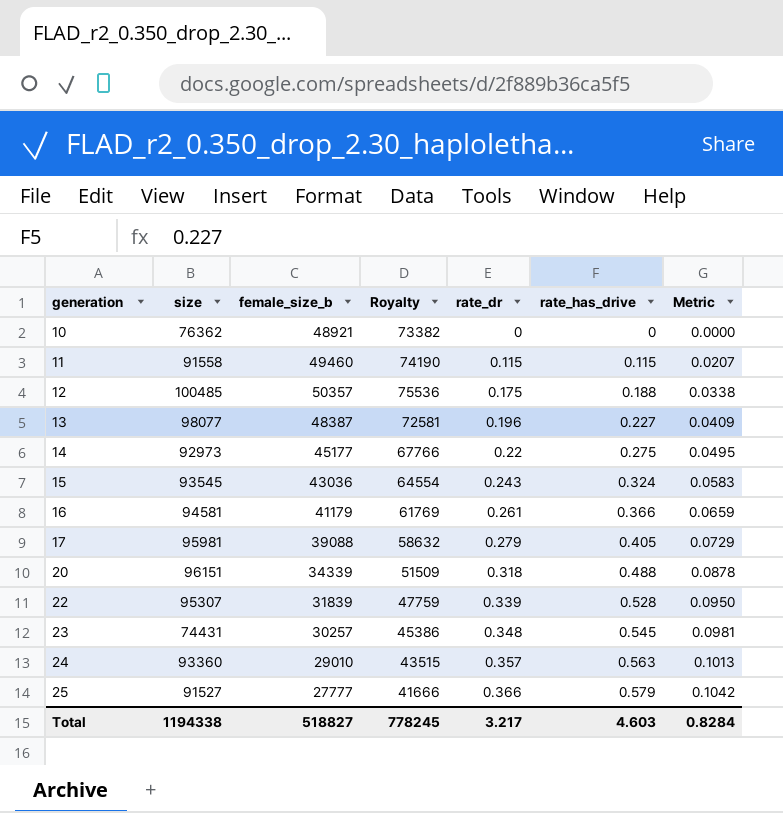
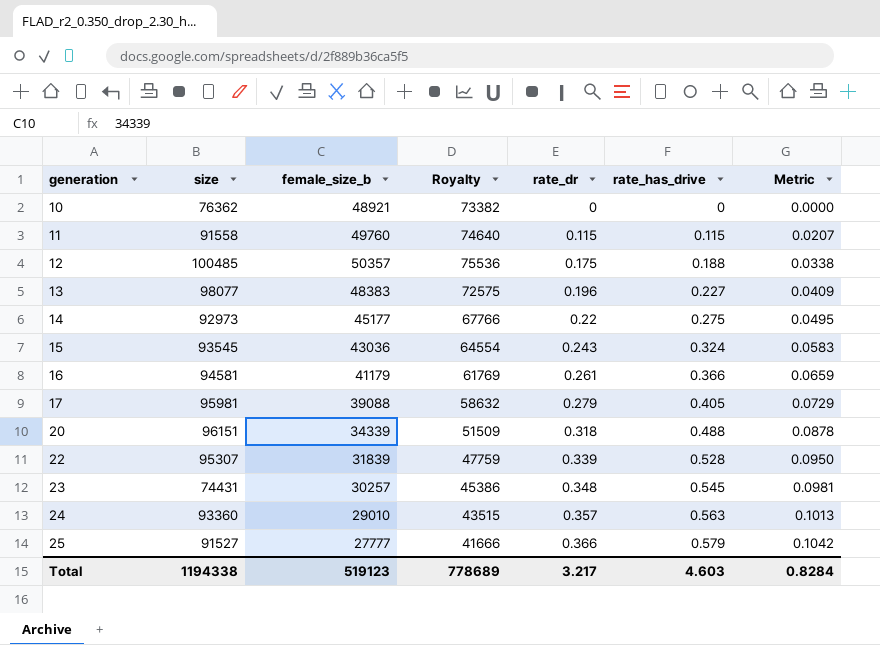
11 | female_size_b: 49460 -> 49760
11 | Royalty: 74190 -> 74640
13 | female_size_b: 48387 -> 48383
13 | Royalty: 72581 -> 72575
Total | female_size_b: 518827 -> 519123
Total | Royalty: 778245 -> 778689

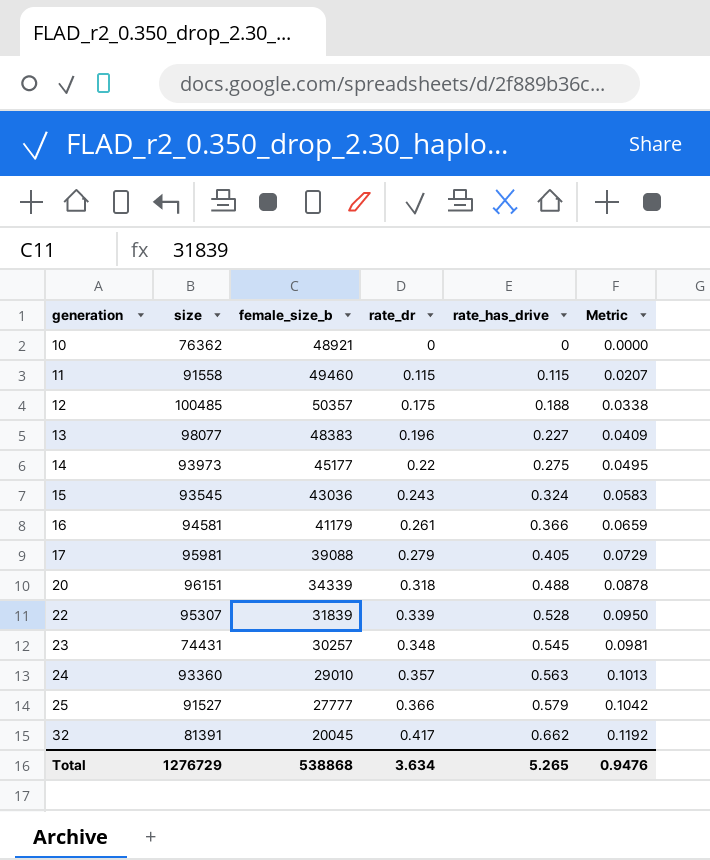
column Royalty | formula: [female_size_b] * 1.5 -> none
11 | female_size_b: 49760 -> 49460
14 | size: 92973 -> 93973
row 32: none -> 81391 | 20045 | 0.417 | 0.662 | 0.1192
Total | size: 1194338 -> 1276729
Total | female_size_b: 519123 -> 538868
Total | rate_dr: 3.217 -> 3.634
Total | rate_has_drive: 4.603 -> 5.265
Total | Metric: 0.8284 -> 0.9476

